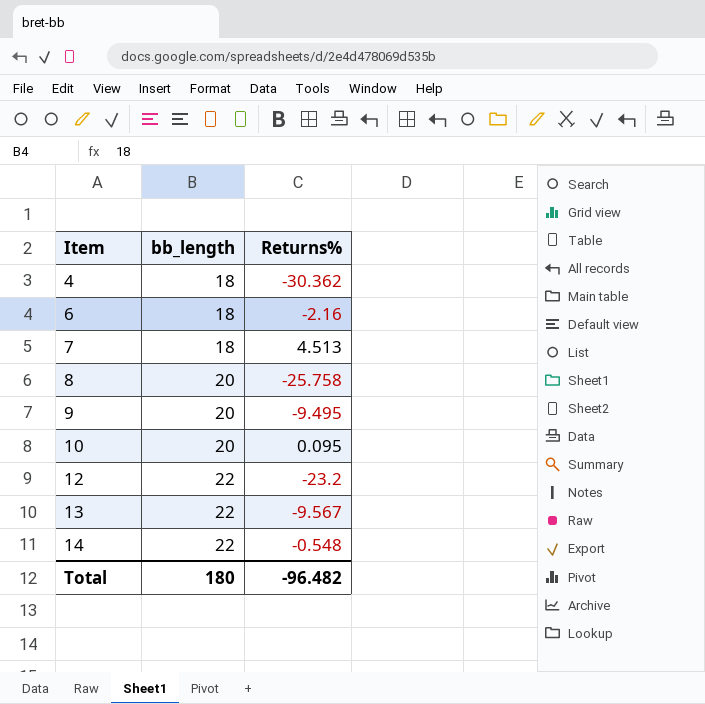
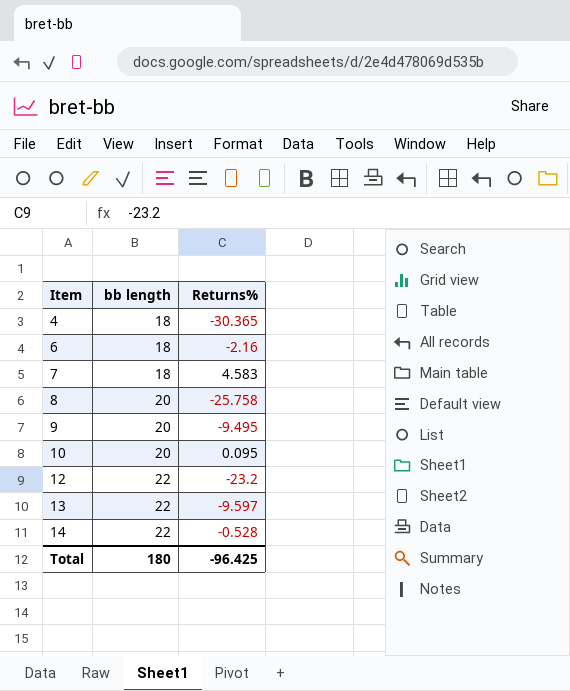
column name: bb_length -> bb length
4 | Returns%: -30.362 -> -30.365
7 | Returns%: 4.513 -> 4.583
13 | Returns%: -9.567 -> -9.597
14 | Returns%: -0.548 -> -0.528
Total | Returns%: -96.482 -> -96.425

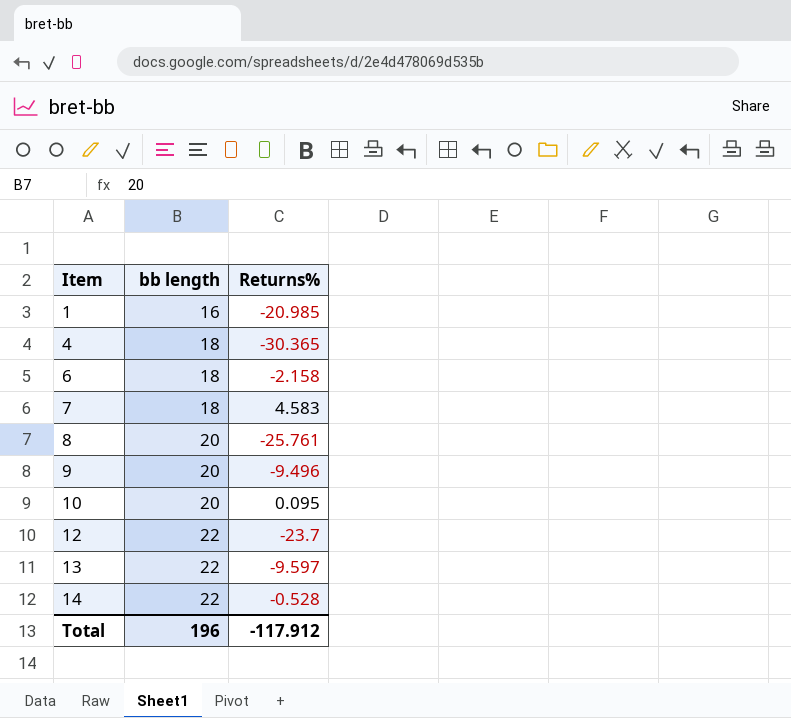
row 1: none -> 16 | -20.985
6 | Returns%: -2.16 -> -2.158
8 | Returns%: -25.758 -> -25.761
9 | Returns%: -9.495 -> -9.496
12 | Returns%: -23.2 -> -23.7
Total | bb length: 180 -> 196
Total | Returns%: -96.425 -> -117.912

